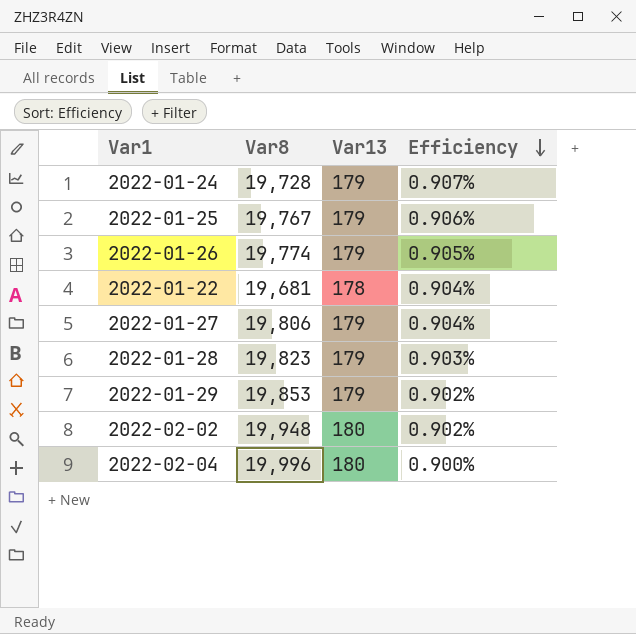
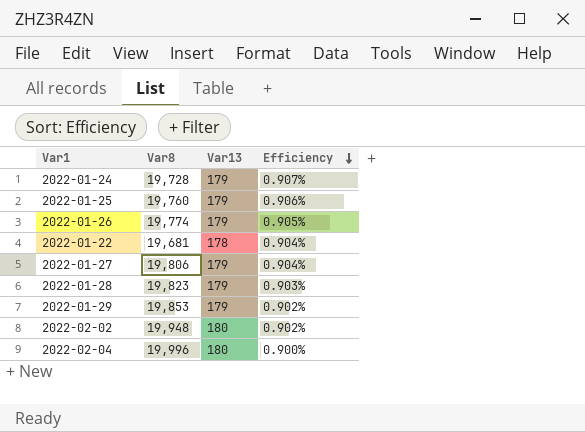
2022-01-25 | Var8: 19,767 -> 19,760

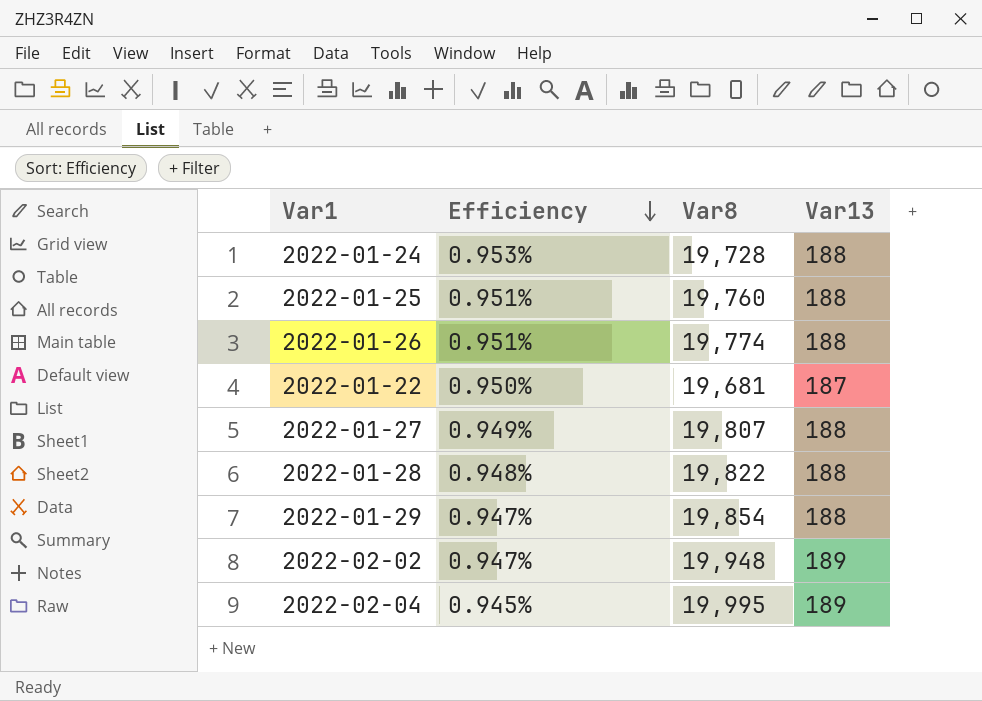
column Efficiency | position: 4 -> 2
2022-01-24 | Efficiency: 0.907% -> 0.953%
2022-01-24 | Var13: 179 -> 188
2022-01-25 | Efficiency: 0.906% -> 0.951%
2022-01-25 | Var13: 179 -> 188
2022-01-26 | Efficiency: 0.905% -> 0.951%
2022-01-26 | Var13: 179 -> 188
2022-01-22 | Efficiency: 0.904% -> 0.950%
2022-01-22 | Var13: 178 -> 187
2022-01-27 | Efficiency: 0.904% -> 0.949%
2022-01-27 | Var8: 19,806 -> 19,807
2022-01-27 | Var13: 179 -> 188
2022-01-28 | Efficiency: 0.903% -> 0.948%
2022-01-28 | Var8: 19,823 -> 19,822
2022-01-28 | Var13: 179 -> 188
2022-01-29 | Efficiency: 0.902% -> 0.947%
2022-01-29 | Var8: 19,853 -> 19,854
2022-01-29 | Var13: 179 -> 188
2022-02-02 | Efficiency: 0.902% -> 0.947%
2022-02-02 | Var13: 180 -> 189
2022-02-04 | Efficiency: 0.900% -> 0.945%
2022-02-04 | Var8: 19,996 -> 19,995
2022-02-04 | Var13: 180 -> 189

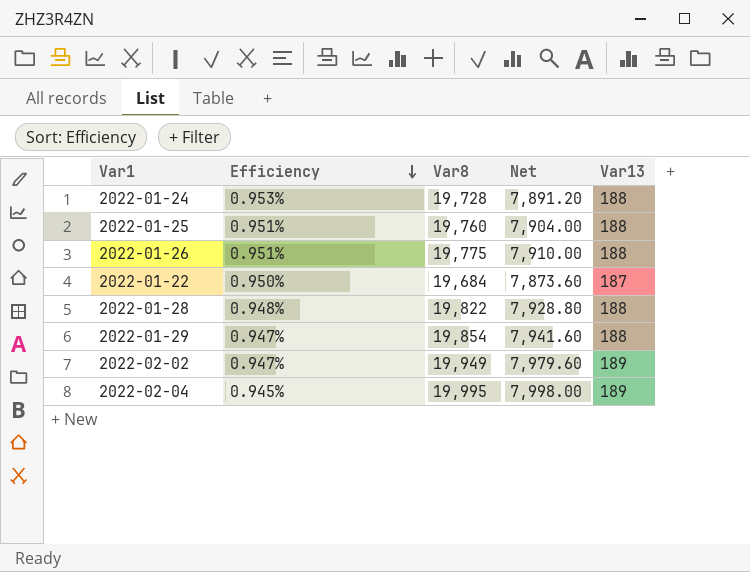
column Net | formula: none -> [Var8] * 0.4
row 2022-01-27: 0.949% | 19,807 | 188 -> none
2022-01-26 | Var8: 19,774 -> 19,775
2022-01-22 | Var8: 19,681 -> 19,684
2022-02-02 | Var8: 19,948 -> 19,949

